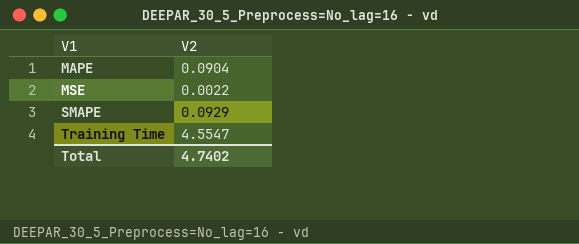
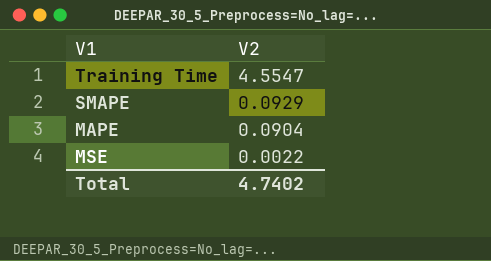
row order: V1 ascending -> V2 descending

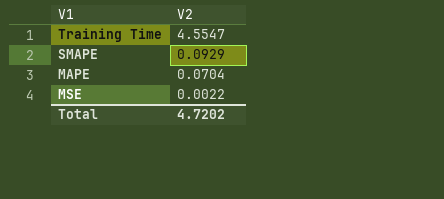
MAPE | V2: 0.0904 -> 0.0704
Total | V2: 4.7402 -> 4.7202

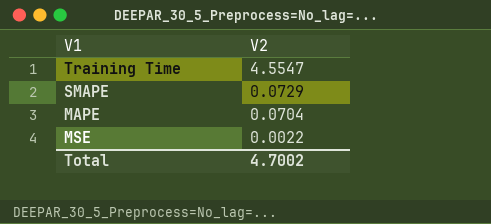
SMAPE | V2: 0.0929 -> 0.0729
Total | V2: 4.7202 -> 4.7002

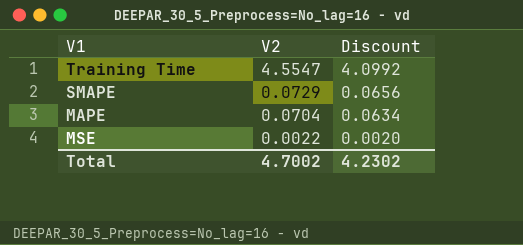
column Discount | formula: none -> [V2] * 0.9

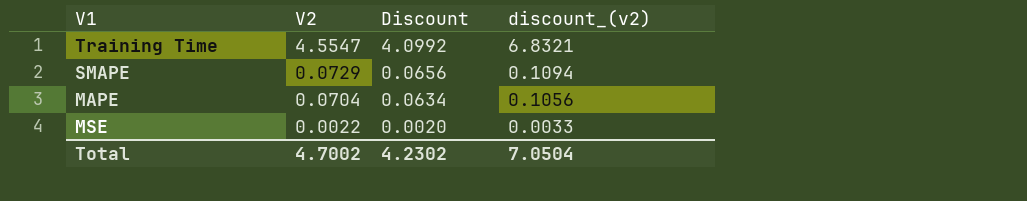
column discount_(v2) | formula: none -> [V2] * 1.5

